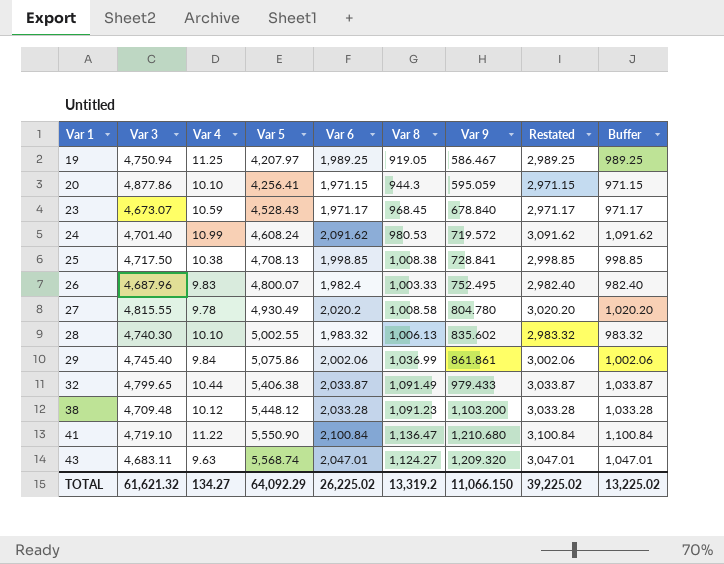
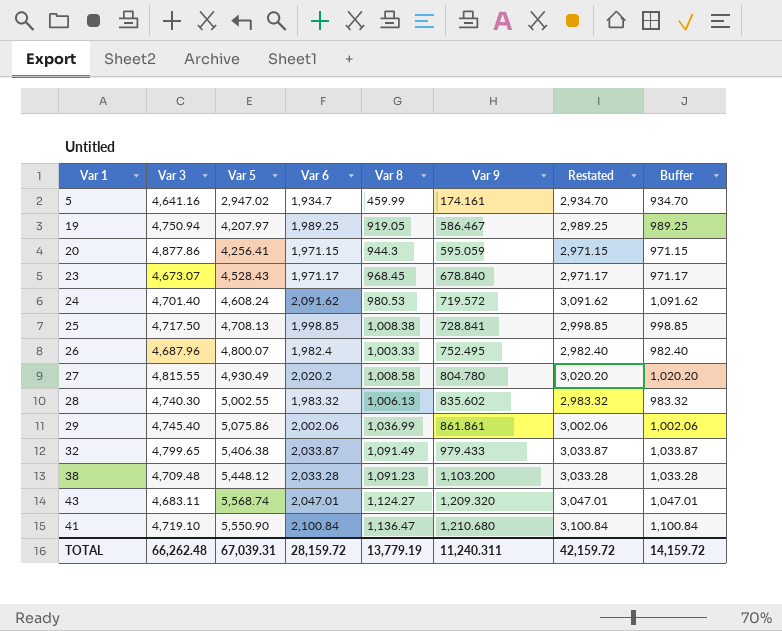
row order: Var 1 ascending -> Var 9 ascending
column Var 4 | position: 3 -> none
row 5: none -> 4,641.16 | 2,947.02 | 1,934.7 | 459.99 | 174.161 | 2,934.70 | 934.70
TOTAL | Var 3: 61,621.32 -> 66,262.48
TOTAL | Var 5: 64,092.29 -> 67,039.31
TOTAL | Var 6: 26,225.02 -> 28,159.72
TOTAL | Var 8: 13,319.2 -> 13,779.19
TOTAL | Var 9: 11,066.150 -> 11,240.311
TOTAL | Restated: 39,225.02 -> 42,159.72
TOTAL | Buffer: 13,225.02 -> 14,159.72

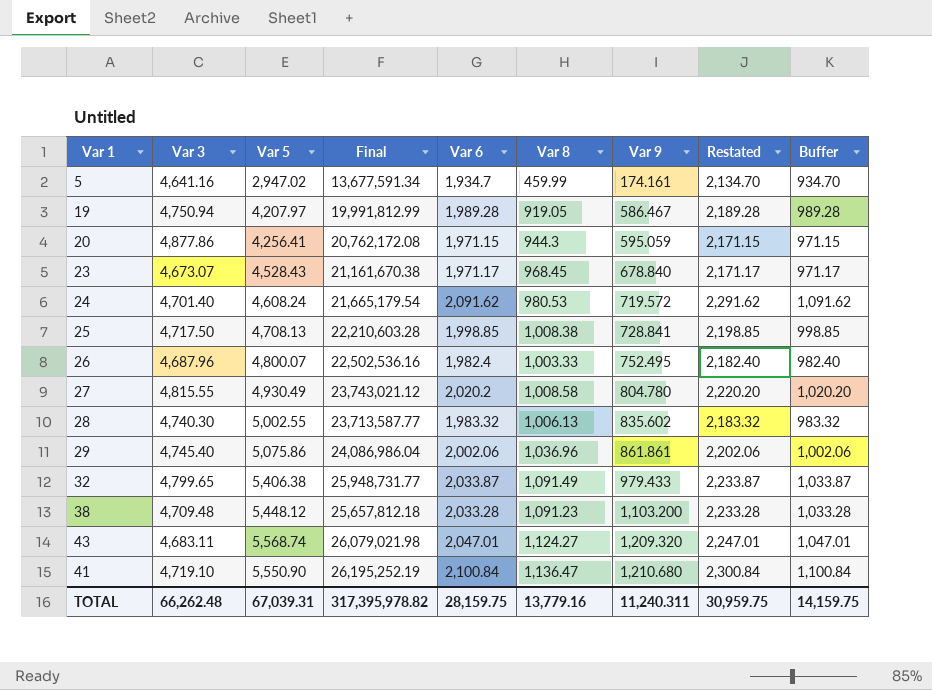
column Final | formula: none -> [Var 3] * [Var 5]
column Restated | formula: [Var 6] + 1000 -> [Var 6] + 200
19 | Var 6: 1,989.25 -> 1,989.28
19 | Buffer: 989.25 -> 989.28
29 | Var 8: 1,036.99 -> 1,036.96
TOTAL | Var 6: 28,159.72 -> 28,159.75
TOTAL | Var 8: 13,779.19 -> 13,779.16
TOTAL | Restated: 42,159.72 -> 30,959.75
TOTAL | Buffer: 14,159.72 -> 14,159.75

